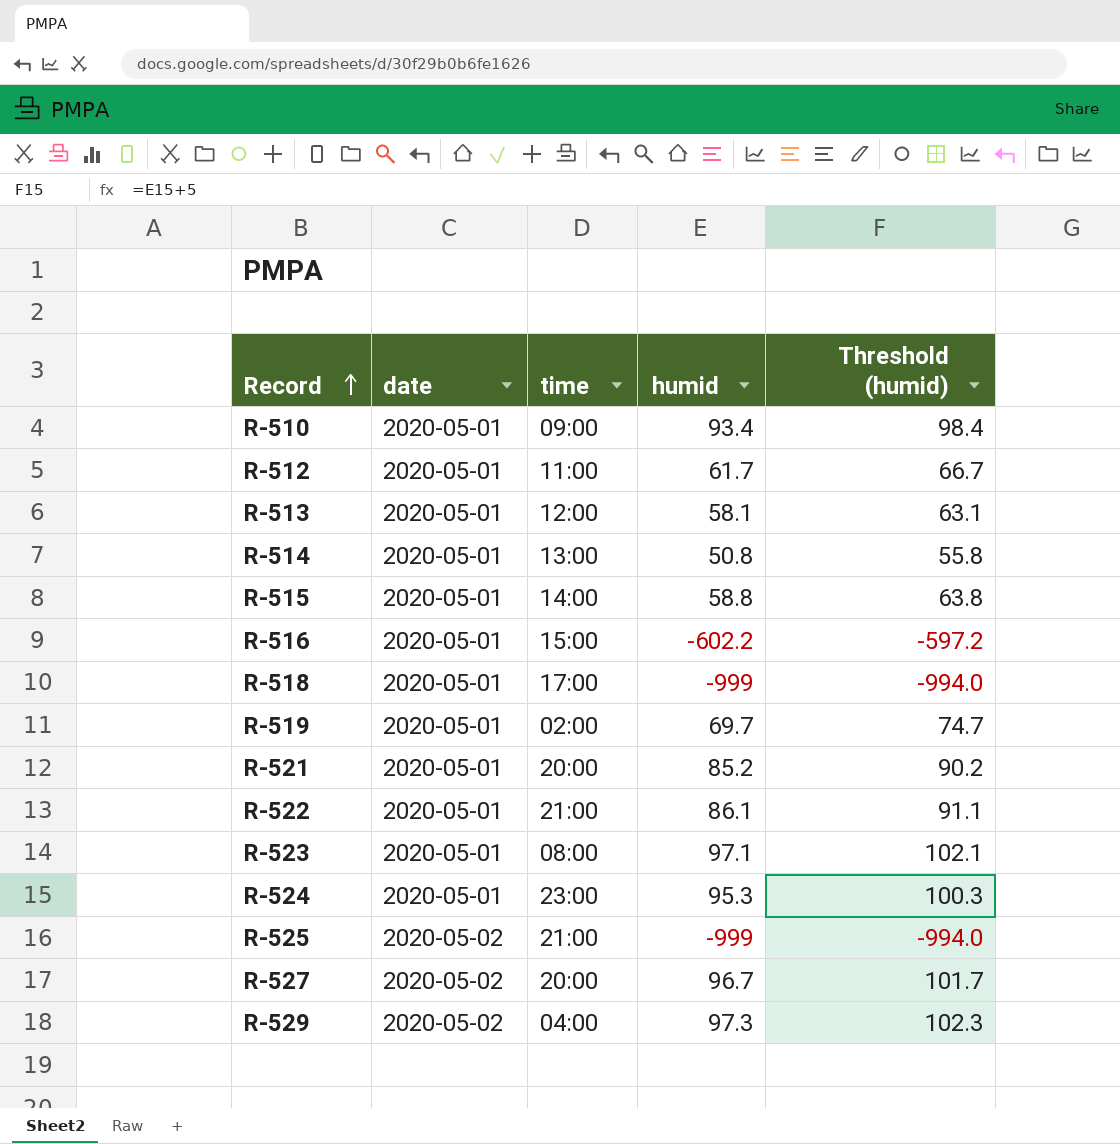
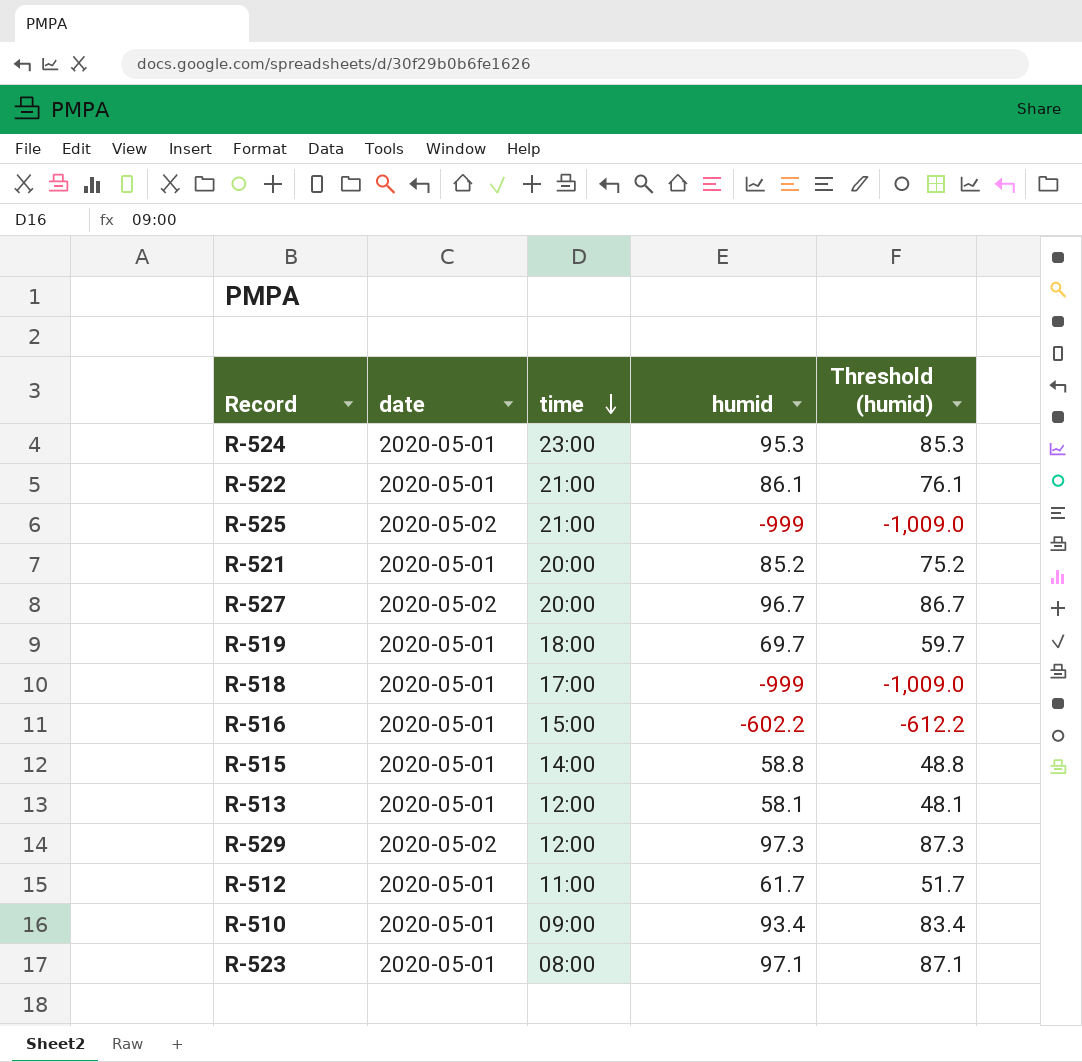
row order: Record ascending -> time descending
column Threshold (humid) | formula: [humid] + 5 -> [humid] - 10
row R-514: 2020-05-01 | 13:00 | 50.8 | 55.8 -> none
R-519 | time: 02:00 -> 18:00
R-529 | time: 04:00 -> 12:00

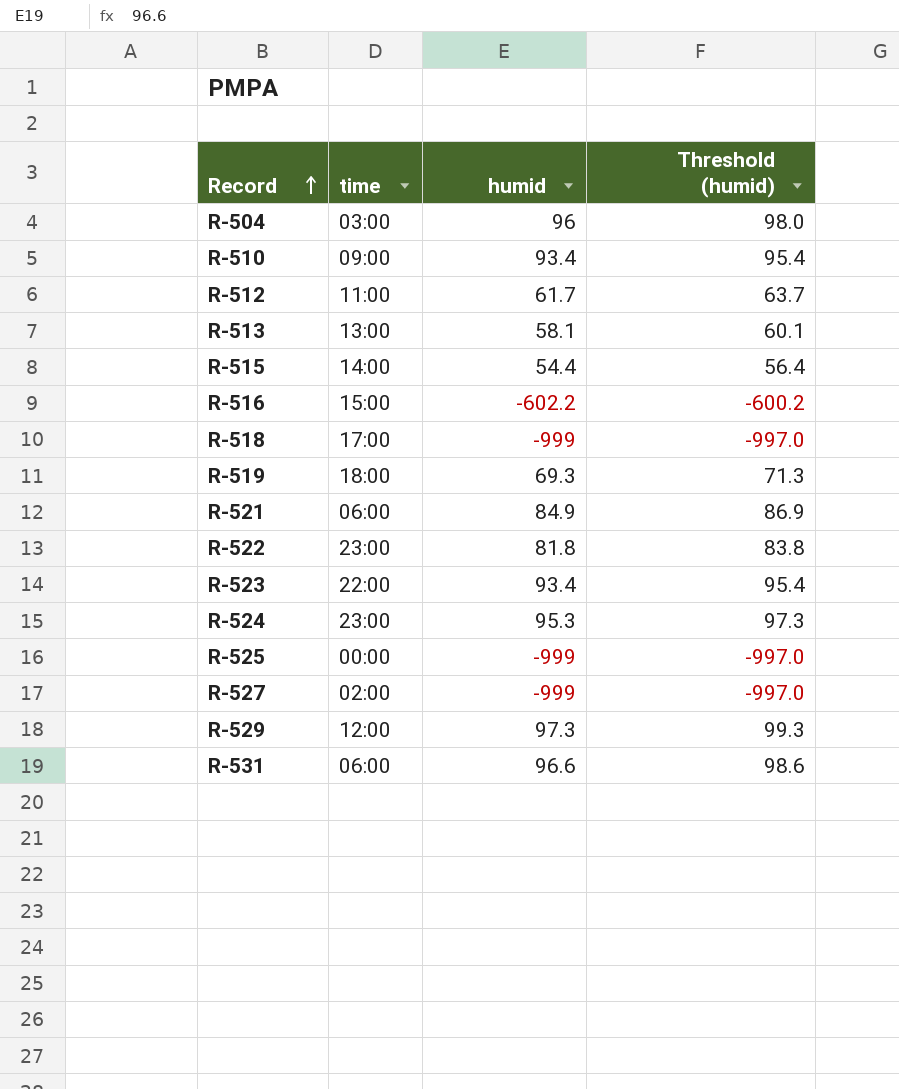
row order: time descending -> Record ascending
column date | position: 2 -> none
column Threshold (humid) | formula: [humid] - 10 -> [humid] + 2
row R-504: none -> 03:00 | 96 | 98.0
R-513 | time: 12:00 -> 13:00
R-515 | humid: 58.8 -> 54.4
R-519 | humid: 69.7 -> 69.3
R-521 | time: 20:00 -> 06:00
R-521 | humid: 85.2 -> 84.9
R-522 | time: 21:00 -> 23:00
R-522 | humid: 86.1 -> 81.8
R-523 | time: 08:00 -> 22:00
R-523 | humid: 97.1 -> 93.4
R-525 | time: 21:00 -> 00:00
R-527 | time: 20:00 -> 02:00
R-527 | humid: 96.7 -> -999
row R-531: none -> 06:00 | 96.6 | 98.6

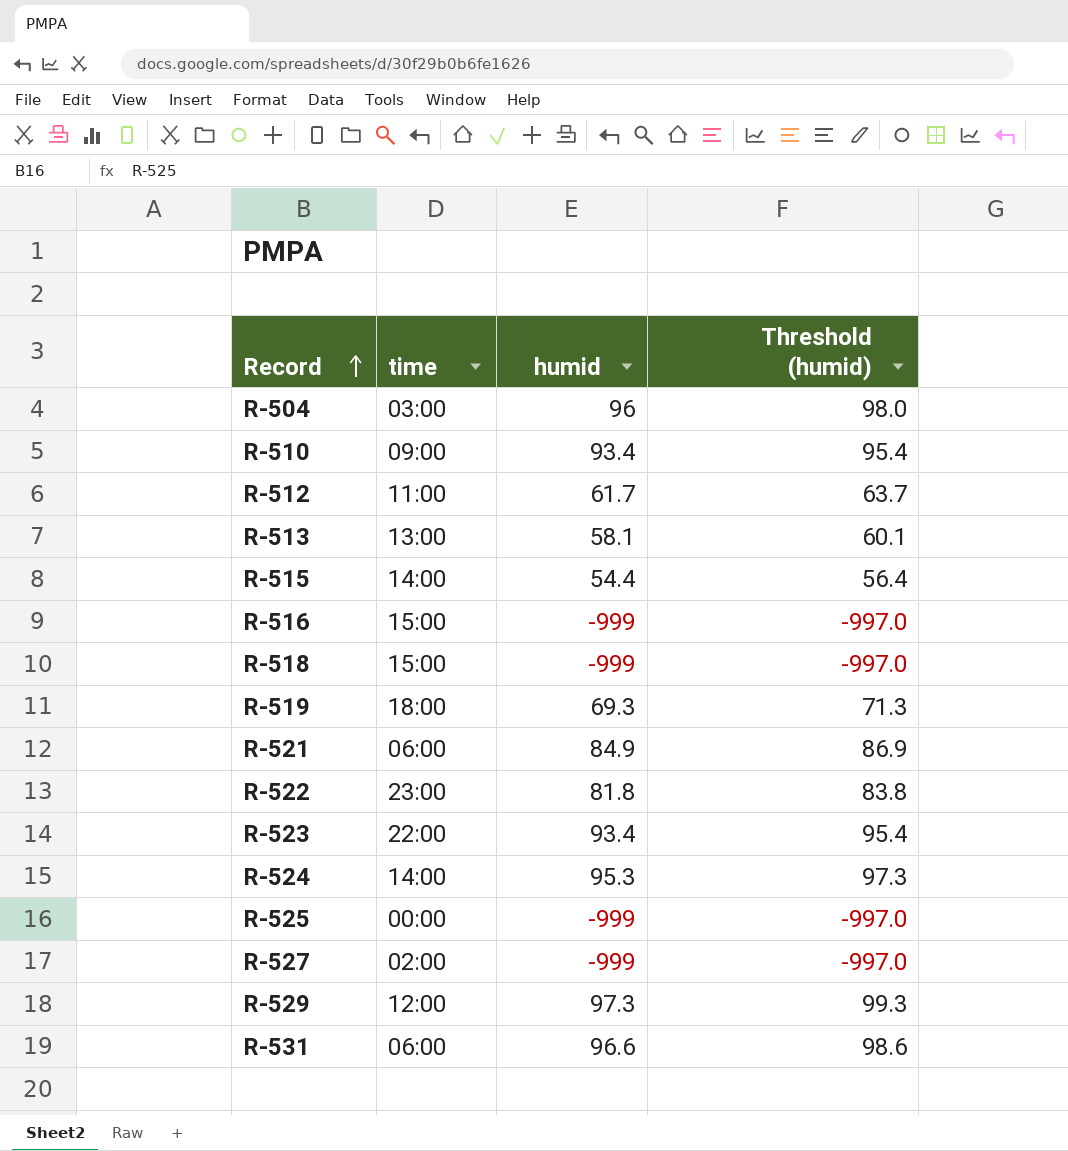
R-516 | humid: -602.2 -> -999
R-516 | Threshold (humid): -600.2 -> -997.0
R-518 | time: 17:00 -> 15:00
R-524 | time: 23:00 -> 14:00

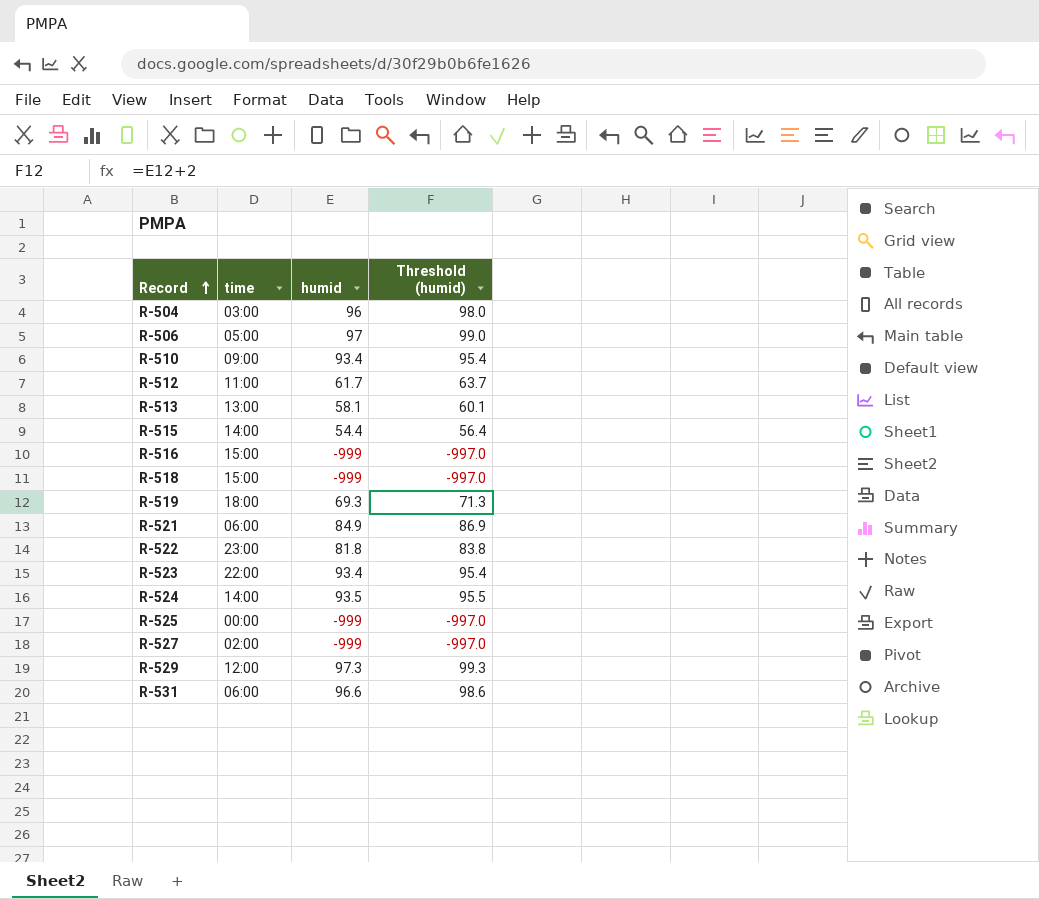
row R-506: none -> 05:00 | 97 | 99.0
R-524 | humid: 95.3 -> 93.5
R-524 | Threshold (humid): 97.3 -> 95.5

